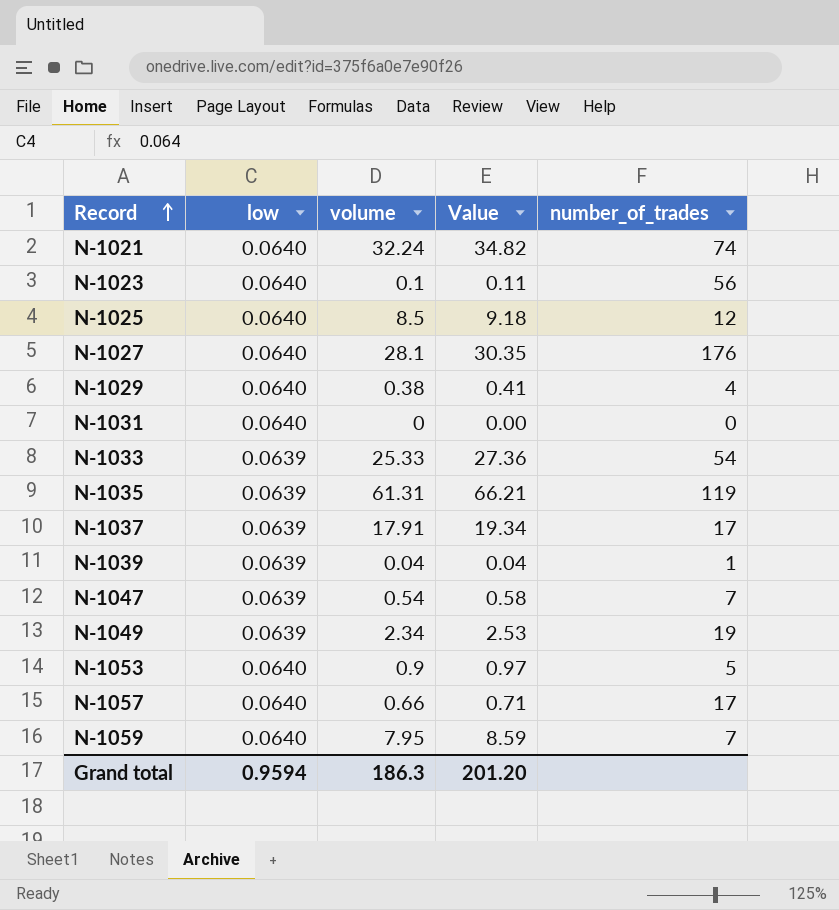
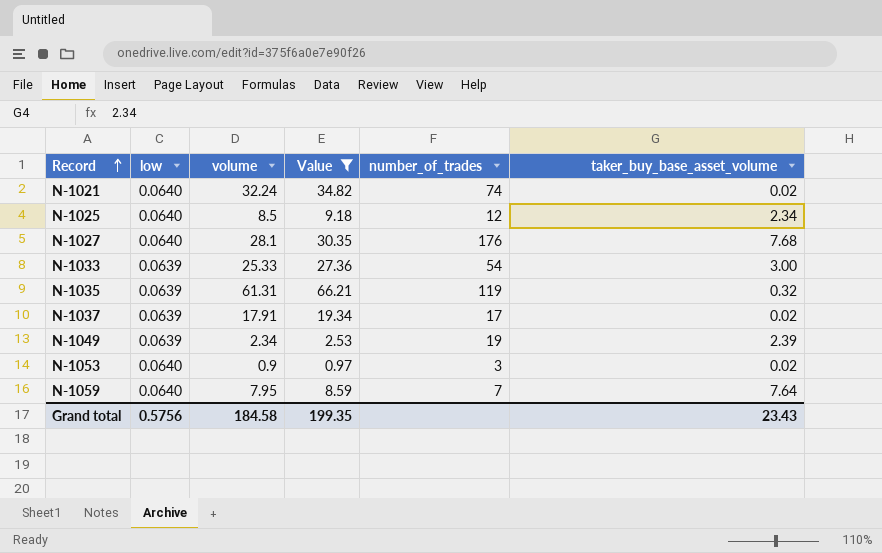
filter: none -> Value >= 0.97
column taker_buy_base_asset_volume | position: none -> 6
N-1053 | number_of_trades: 5 -> 3
Grand total | low: 0.9594 -> 0.5756
Grand total | volume: 186.3 -> 184.58
Grand total | Value: 201.20 -> 199.35

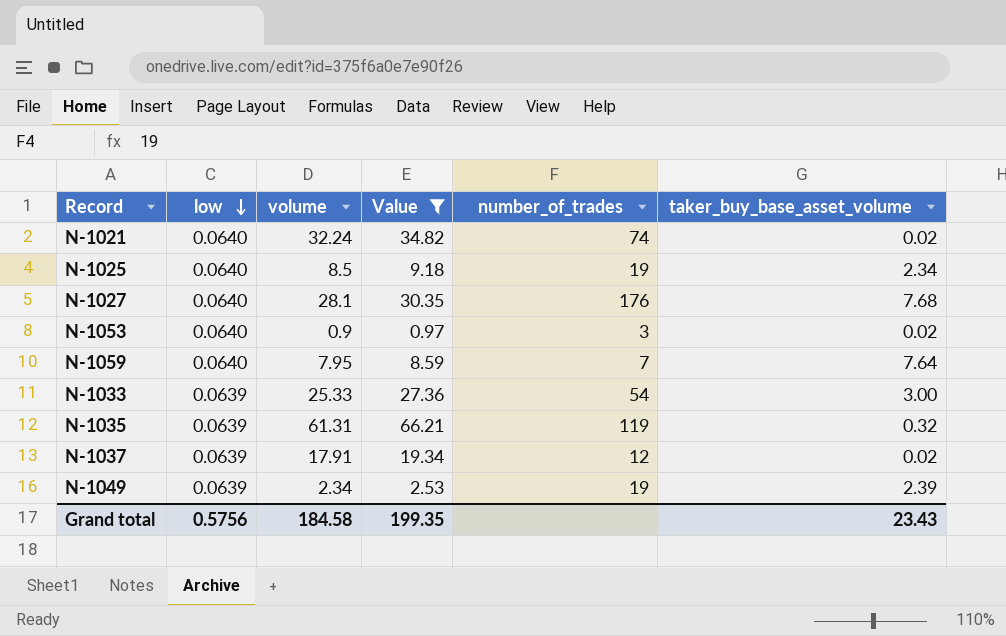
row order: Record ascending -> low descending
N-1025 | number_of_trades: 12 -> 19
N-1037 | number_of_trades: 17 -> 12

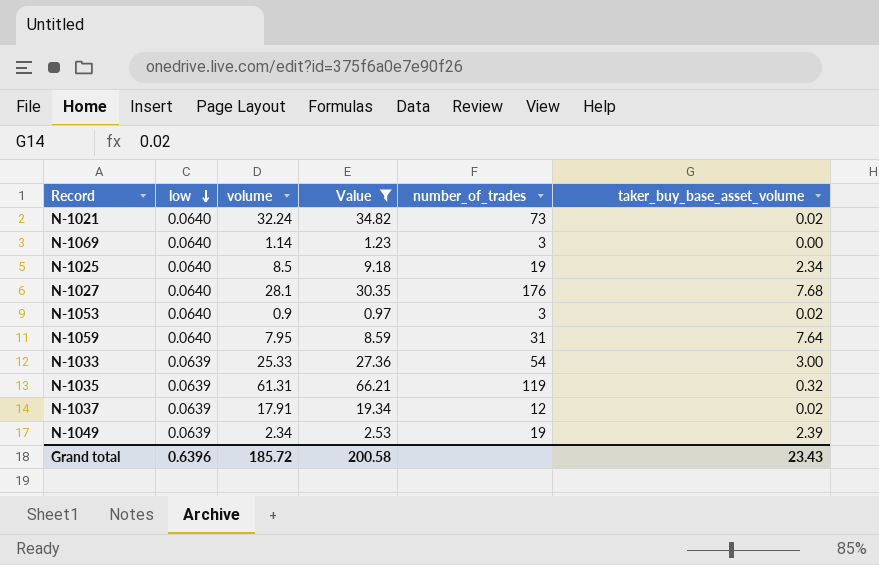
N-1021 | number_of_trades: 74 -> 73
row N-1069: none -> 0.0640 | 1.14 | 1.23 | 3 | 0.00
N-1059 | number_of_trades: 7 -> 31
Grand total | low: 0.5756 -> 0.6396
Grand total | volume: 184.58 -> 185.72
Grand total | Value: 199.35 -> 200.58

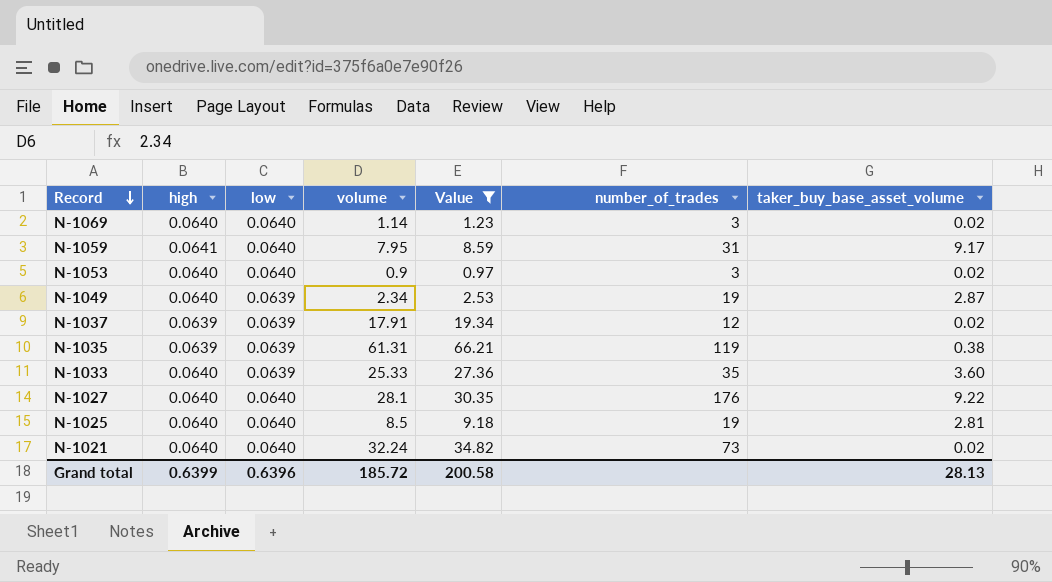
row order: low descending -> Record descending
column high | position: none -> 2
N-1069 | taker_buy_base_asset_volume: 0.00 -> 0.02
N-1059 | taker_buy_base_asset_volume: 7.64 -> 9.17
N-1049 | taker_buy_base_asset_volume: 2.39 -> 2.87
N-1035 | taker_buy_base_asset_volume: 0.32 -> 0.38
N-1033 | number_of_trades: 54 -> 35
N-1033 | taker_buy_base_asset_volume: 3.00 -> 3.60
N-1027 | taker_buy_base_asset_volume: 7.68 -> 9.22
N-1025 | taker_buy_base_asset_volume: 2.34 -> 2.81
Grand total | taker_buy_base_asset_volume: 23.43 -> 28.13

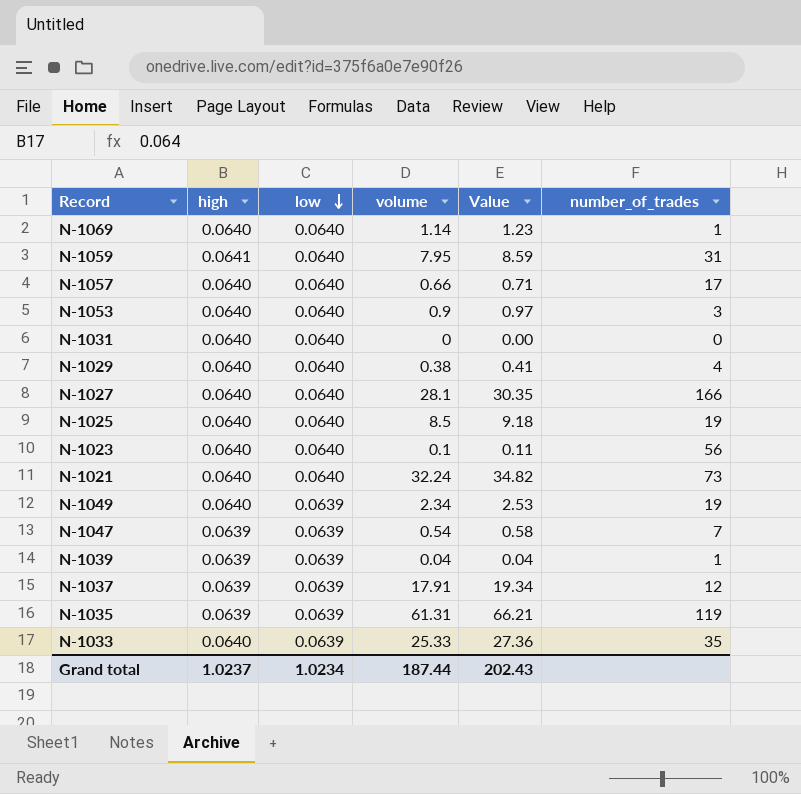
filter: Value >= 0.97 -> none
row order: Record descending -> low descending
column taker_buy_base_asset_volume | position: 7 -> none
N-1069 | number_of_trades: 3 -> 1
N-1027 | number_of_trades: 176 -> 166
Grand total | high: 0.6399 -> 1.0237
Grand total | low: 0.6396 -> 1.0234
Grand total | volume: 185.72 -> 187.44
Grand total | Value: 200.58 -> 202.43

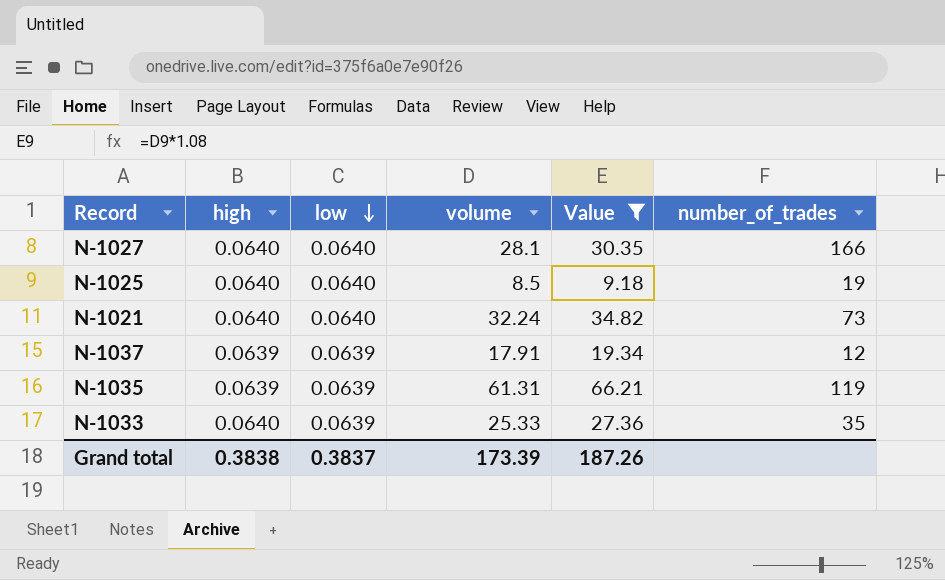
filter: none -> Value >= 9.18
Grand total | high: 1.0237 -> 0.3838
Grand total | low: 1.0234 -> 0.3837
Grand total | volume: 187.44 -> 173.39
Grand total | Value: 202.43 -> 187.26

